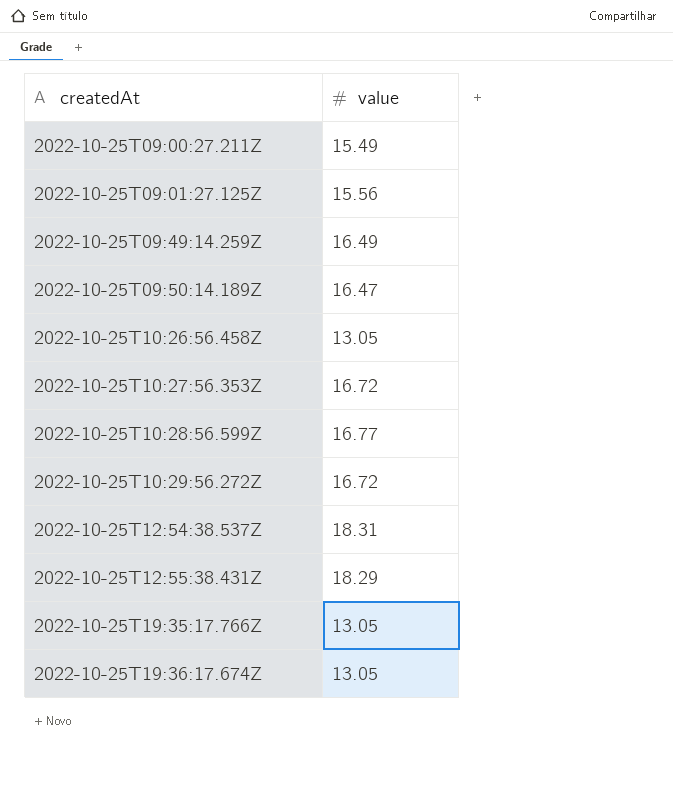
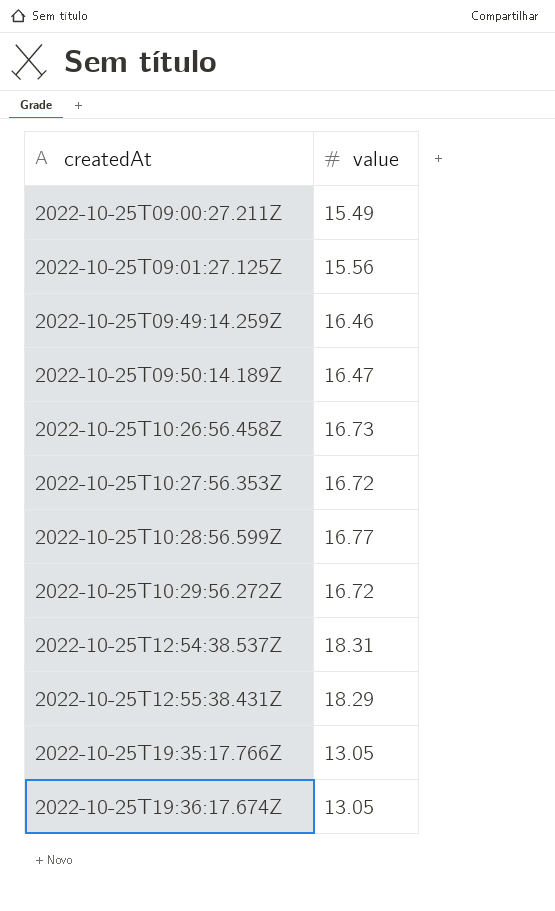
2022-10-25T09:49:14.259Z | value: 16.49 -> 16.46
2022-10-25T10:26:56.458Z | value: 13.05 -> 16.73

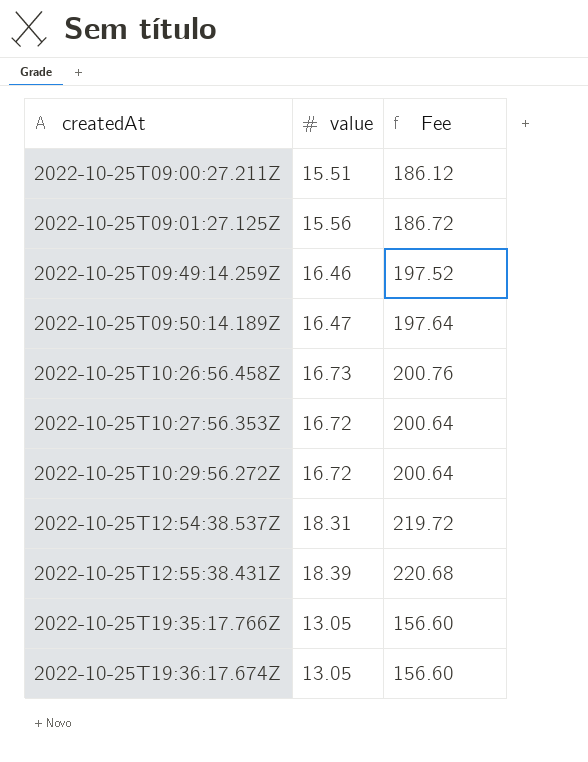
column Fee | formula: none -> [value] * 12
row 2022-10-25T10:28:56.599Z: 16.77 -> none
2022-10-25T09:00:27.211Z | value: 15.49 -> 15.51
2022-10-25T12:55:38.431Z | value: 18.29 -> 18.39

